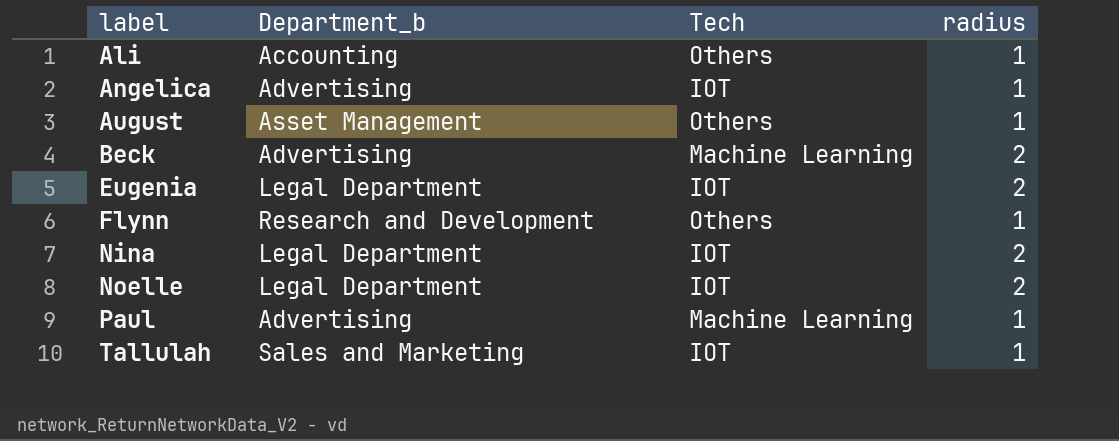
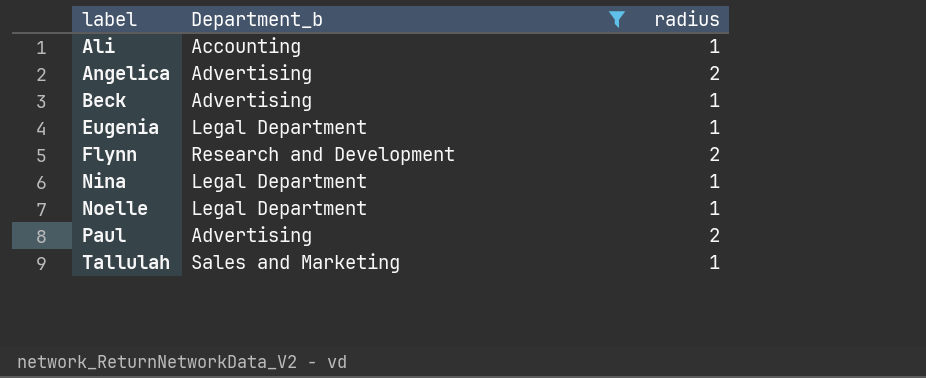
filter: none -> Department_b != Asset Management
column Tech | position: 3 -> none
Angelica | radius: 1 -> 2
Beck | radius: 2 -> 1
Eugenia | radius: 2 -> 1
Flynn | radius: 1 -> 2
Nina | radius: 2 -> 1
Noelle | radius: 2 -> 1
Paul | radius: 1 -> 2

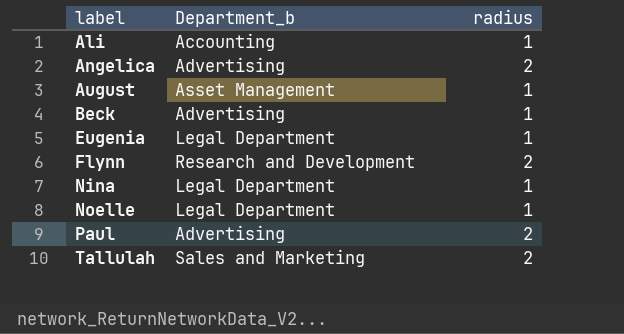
filter: Department_b != Asset Management -> none
Tallulah | radius: 1 -> 2

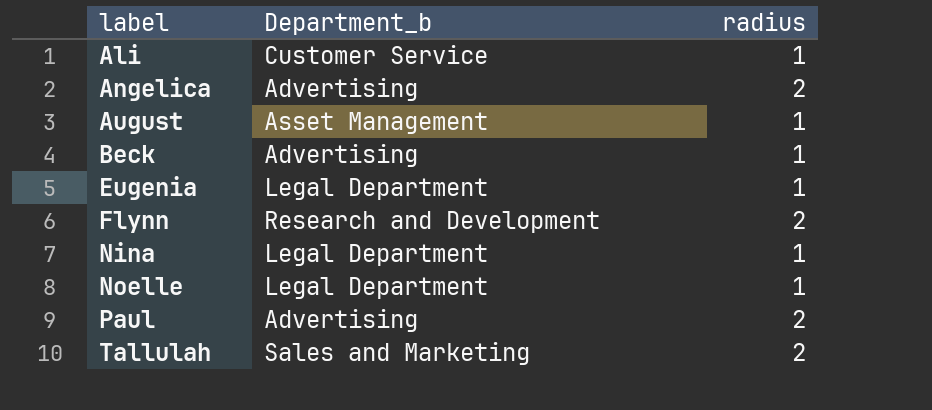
Ali | Department_b: Accounting -> Customer Service

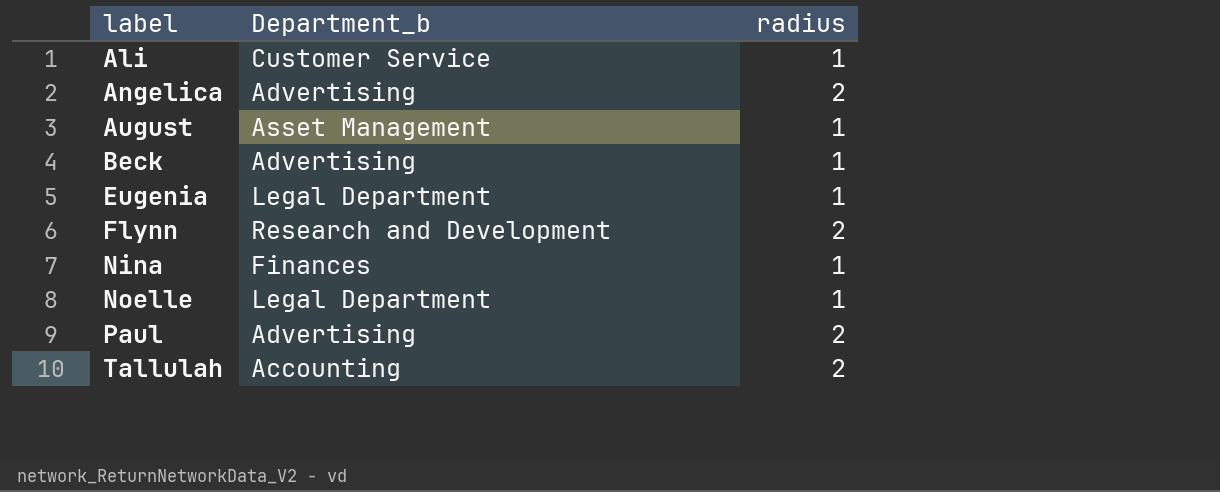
Nina | Department_b: Legal Department -> Finances
Tallulah | Department_b: Sales and Marketing -> Accounting

